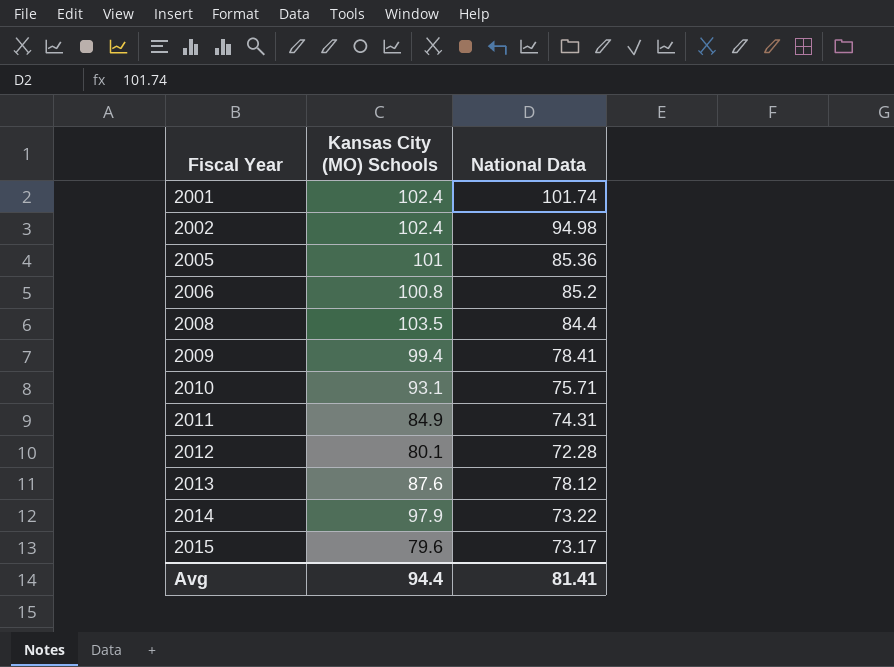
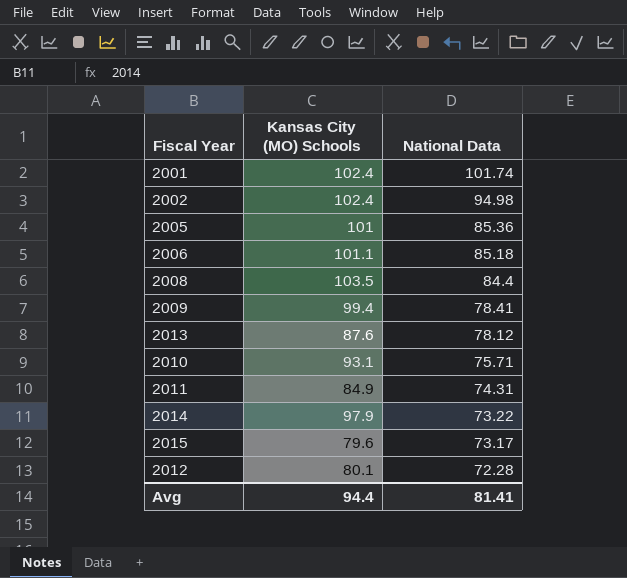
row order: Fiscal Year ascending -> National Data descending
2006 | Kansas City (MO) Schools: 100.8 -> 101.1
2006 | National Data: 85.2 -> 85.18

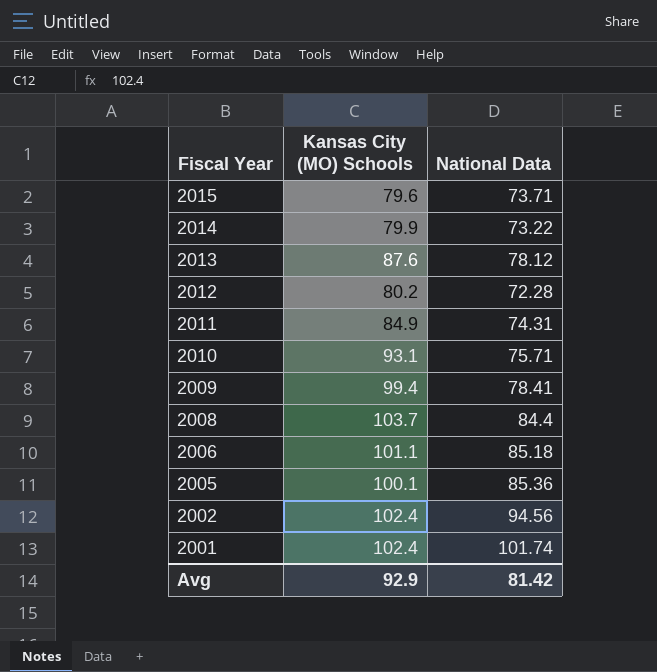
row order: National Data descending -> Fiscal Year descending
2015 | National Data: 73.17 -> 73.71
2014 | Kansas City (MO) Schools: 97.9 -> 79.9
2012 | Kansas City (MO) Schools: 80.1 -> 80.2
2008 | Kansas City (MO) Schools: 103.5 -> 103.7
2005 | Kansas City (MO) Schools: 101 -> 100.1
2002 | National Data: 94.98 -> 94.56
Avg | Kansas City (MO) Schools: 94.4 -> 92.9
Avg | National Data: 81.41 -> 81.42

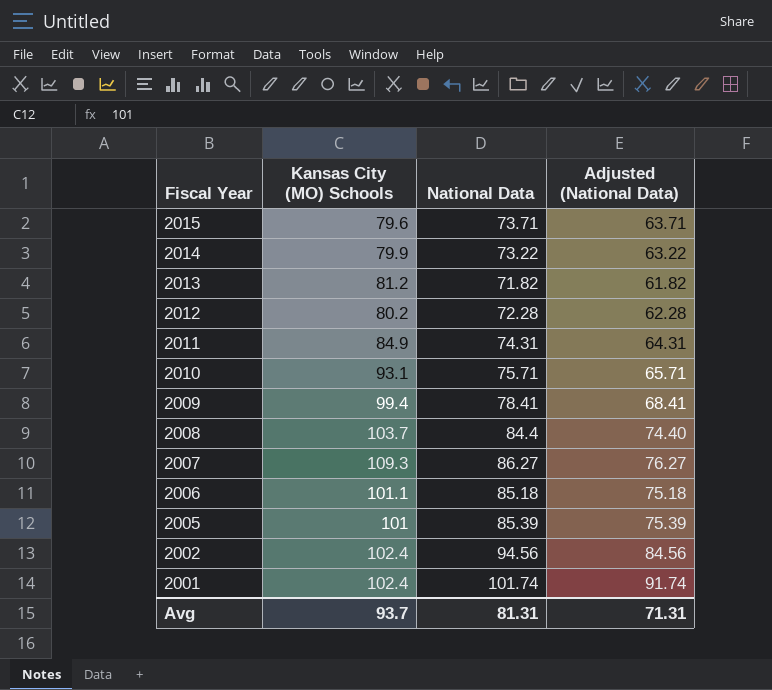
column Adjusted (National Data) | formula: none -> [National Data] - 10
2013 | Kansas City (MO) Schools: 87.6 -> 81.2
2013 | National Data: 78.12 -> 71.82
row 2007: none -> 109.3 | 86.27 | 76.27
2005 | Kansas City (MO) Schools: 100.1 -> 101
2005 | National Data: 85.36 -> 85.39
Avg | Kansas City (MO) Schools: 92.9 -> 93.7
Avg | National Data: 81.42 -> 81.31

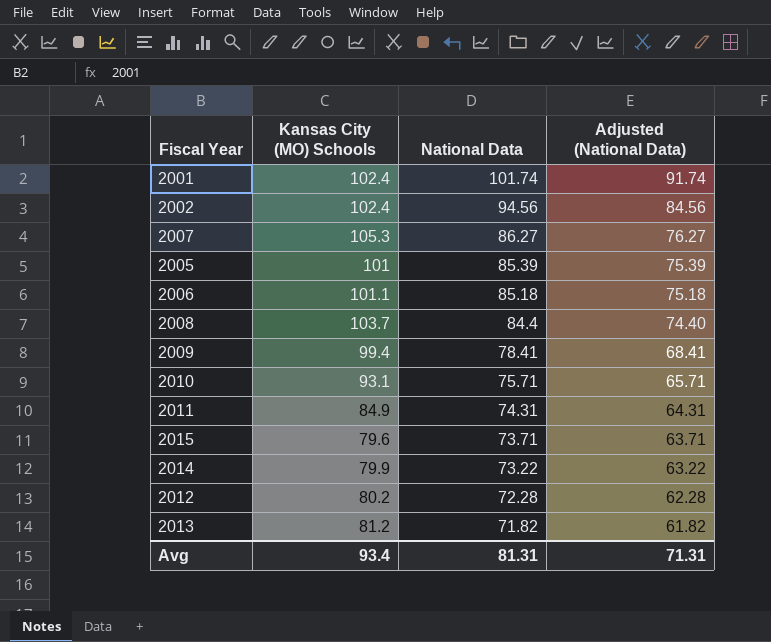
row order: Fiscal Year descending -> National Data descending
2007 | Kansas City (MO) Schools: 109.3 -> 105.3
Avg | Kansas City (MO) Schools: 93.7 -> 93.4

